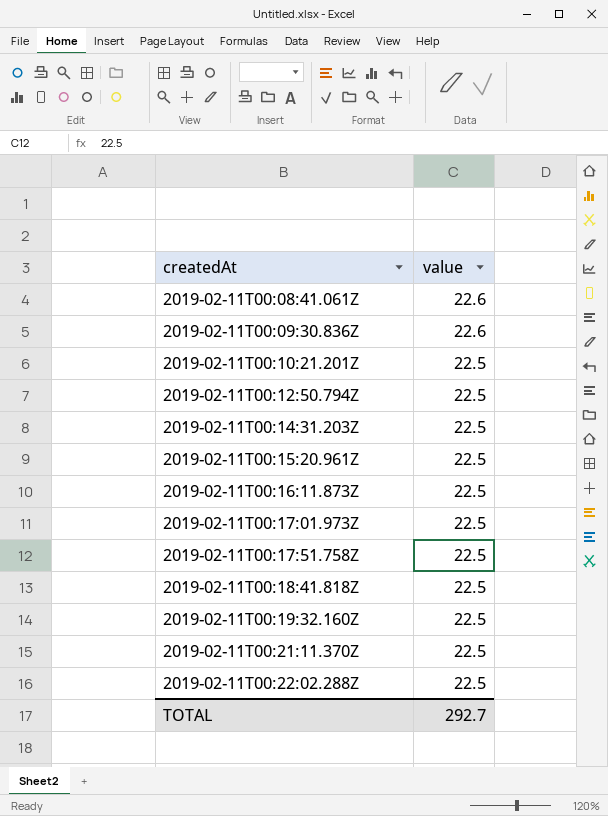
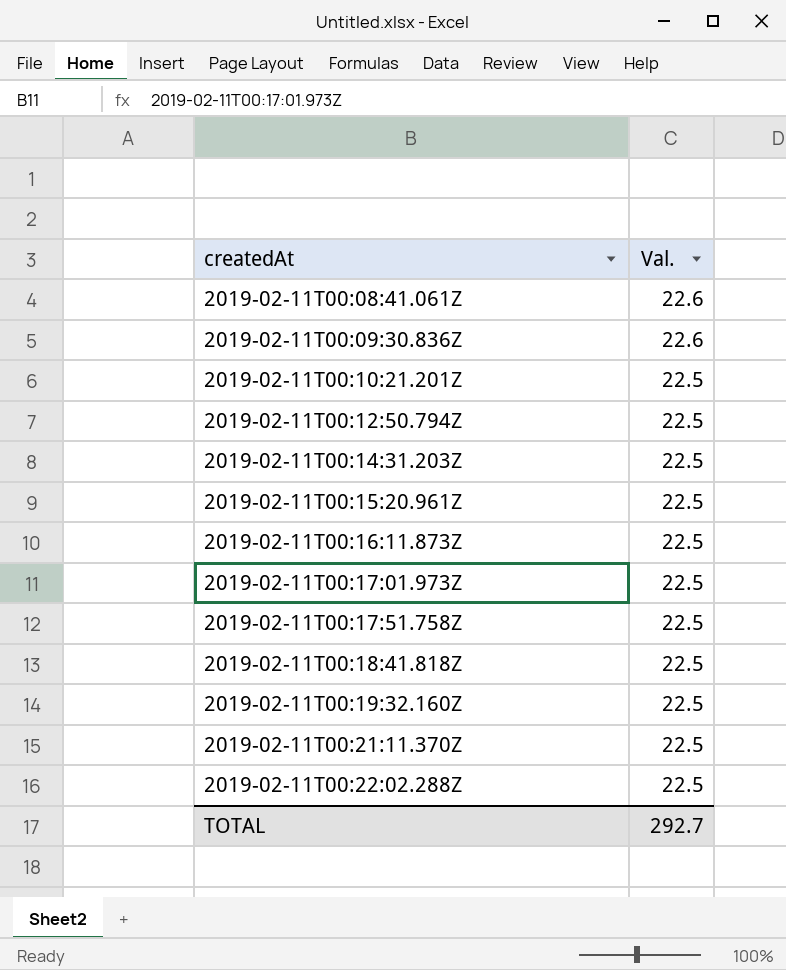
column name: value -> Val.

